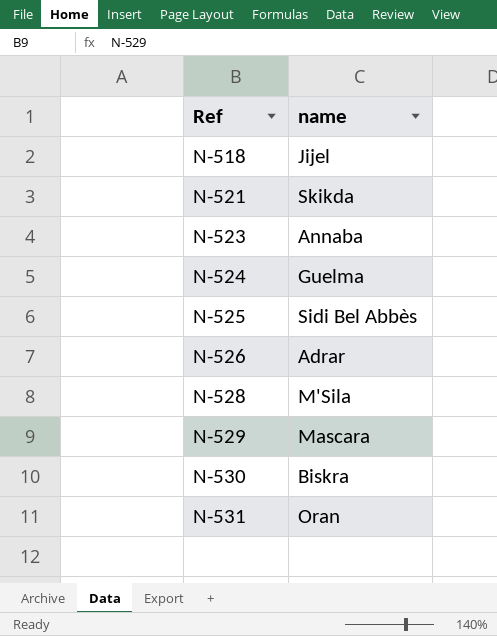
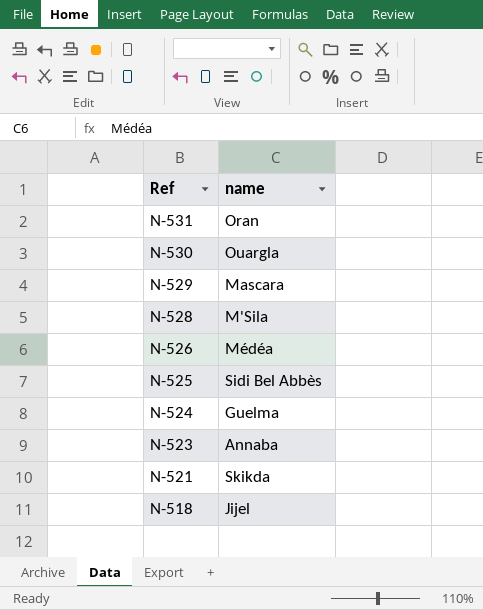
row order: Ref ascending -> Ref descending
N-530 | name: Biskra -> Ouargla
N-526 | name: Adrar -> Médéa

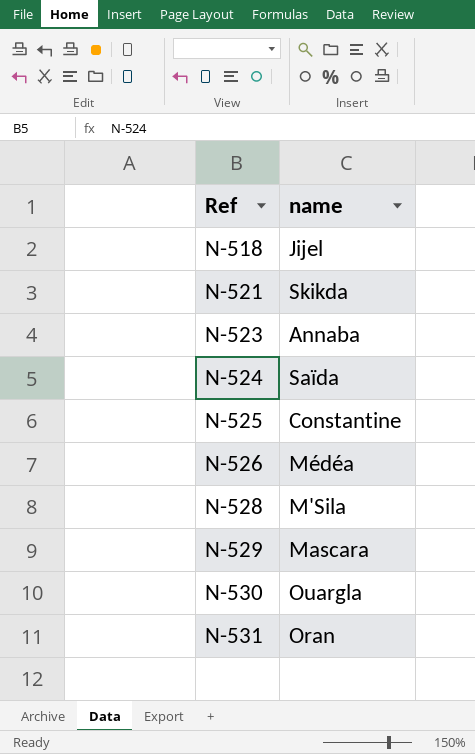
row order: Ref descending -> Ref ascending
N-524 | name: Guelma -> Saïda
N-525 | name: Sidi Bel Abbès -> Constantine

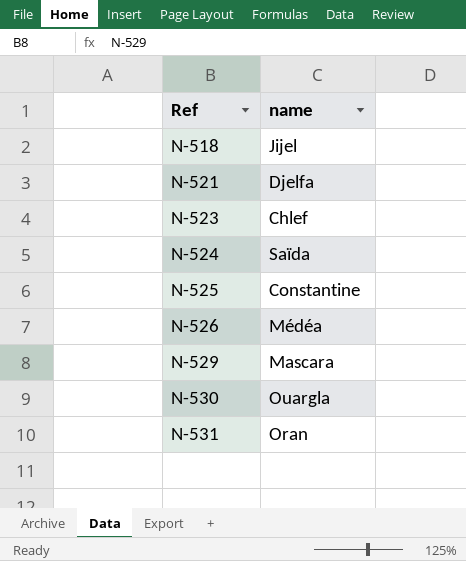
row N-528: M'Sila -> none
N-521 | name: Skikda -> Djelfa
N-523 | name: Annaba -> Chlef

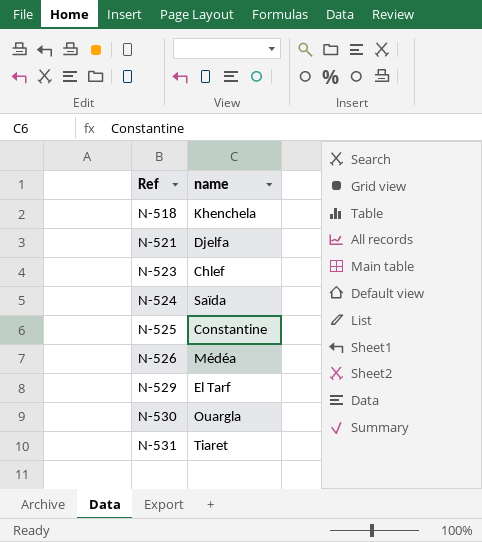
N-518 | name: Jijel -> Khenchela
N-529 | name: Mascara -> El Tarf
N-531 | name: Oran -> Tiaret

